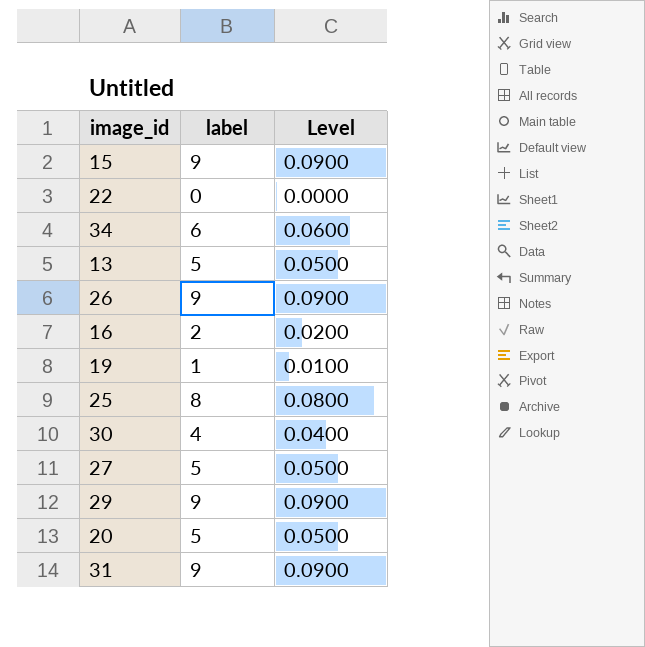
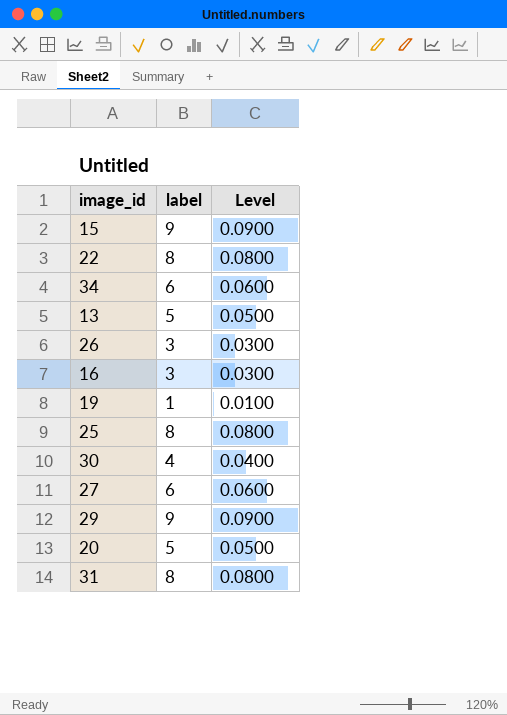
22 | label: 0 -> 8
22 | Level: 0.0000 -> 0.0800
26 | label: 9 -> 3
26 | Level: 0.0900 -> 0.0300
16 | label: 2 -> 3
16 | Level: 0.0200 -> 0.0300
27 | label: 5 -> 6
27 | Level: 0.0500 -> 0.0600
31 | label: 9 -> 8
31 | Level: 0.0900 -> 0.0800

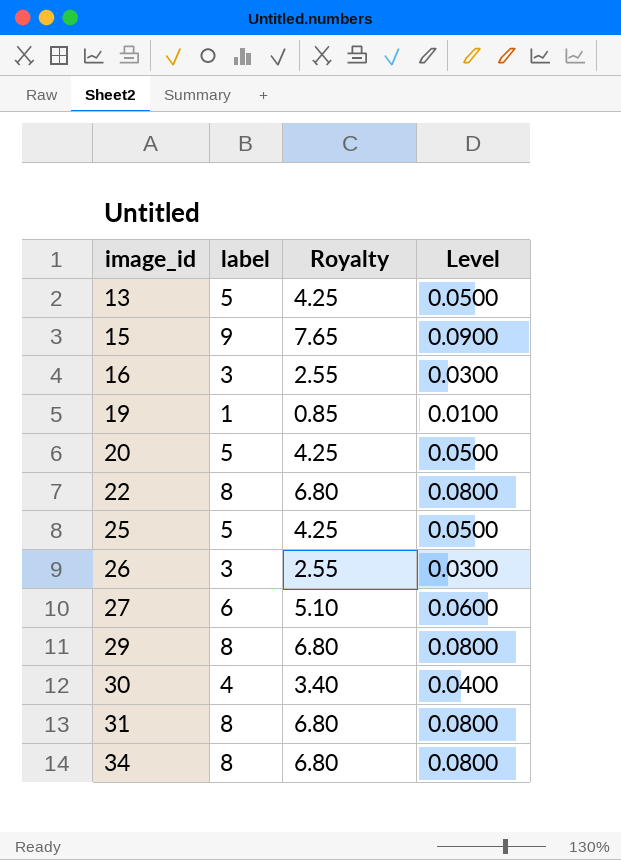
row order: none -> image_id ascending
column Royalty | formula: none -> [label] * 0.85
25 | label: 8 -> 5
25 | Level: 0.0800 -> 0.0500
29 | label: 9 -> 8
29 | Level: 0.0900 -> 0.0800
34 | label: 6 -> 8
34 | Level: 0.0600 -> 0.0800

